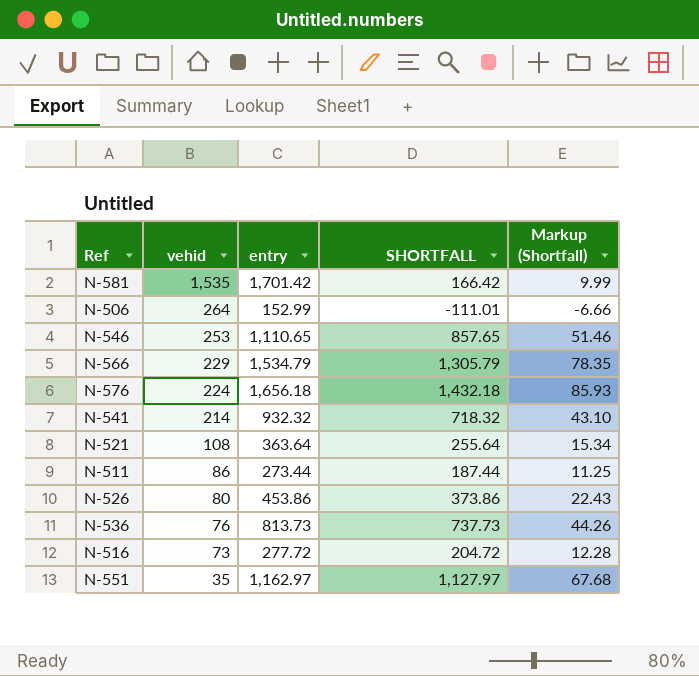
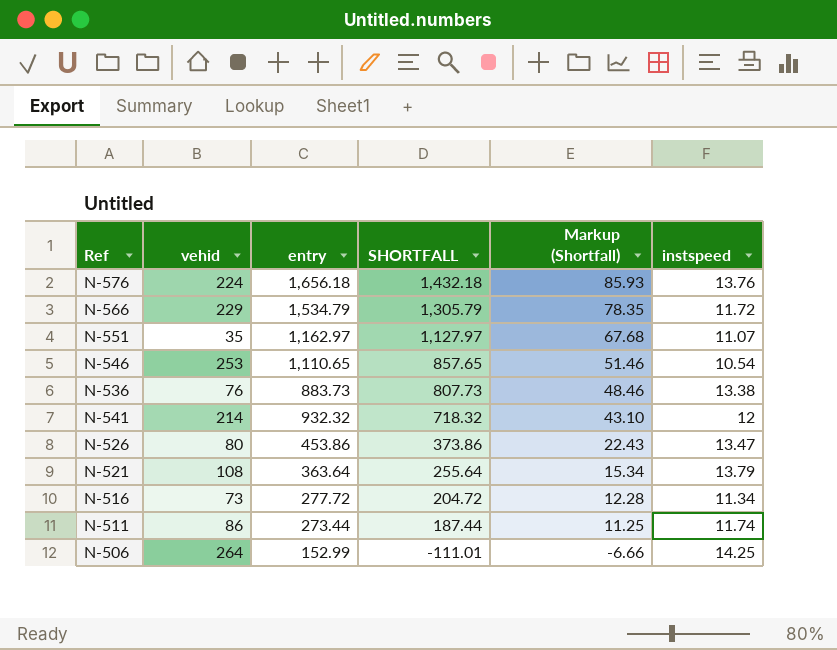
row order: vehid descending -> SHORTFALL descending
column instspeed | position: none -> 6
row N-581: 1,535 | 1,701.42 | 166.42 | 9.99 -> none
N-536 | entry: 813.73 -> 883.73
N-536 | SHORTFALL: 737.73 -> 807.73
N-536 | Markup (Shortfall): 44.26 -> 48.46

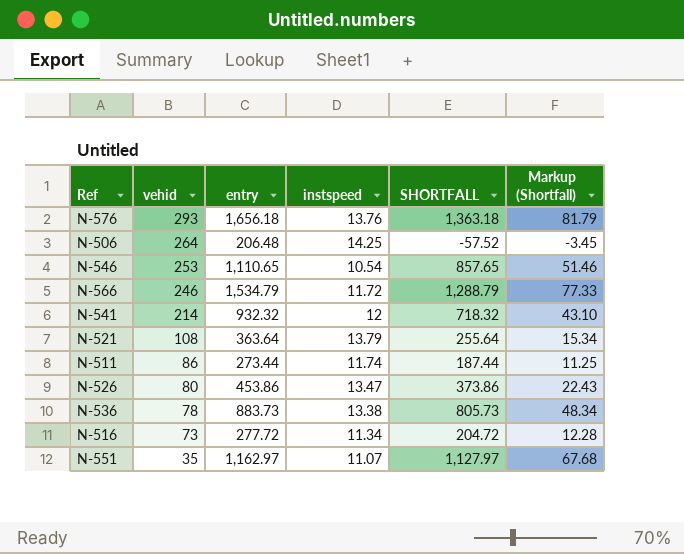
row order: SHORTFALL descending -> vehid descending
column instspeed | position: 6 -> 4
N-576 | vehid: 224 -> 293
N-576 | SHORTFALL: 1,432.18 -> 1,363.18
N-576 | Markup (Shortfall): 85.93 -> 81.79
N-506 | entry: 152.99 -> 206.48
N-506 | SHORTFALL: -111.01 -> -57.52
N-506 | Markup (Shortfall): -6.66 -> -3.45
N-566 | vehid: 229 -> 246
N-566 | SHORTFALL: 1,305.79 -> 1,288.79
N-566 | Markup (Shortfall): 78.35 -> 77.33
N-536 | vehid: 76 -> 78
N-536 | SHORTFALL: 807.73 -> 805.73
N-536 | Markup (Shortfall): 48.46 -> 48.34

